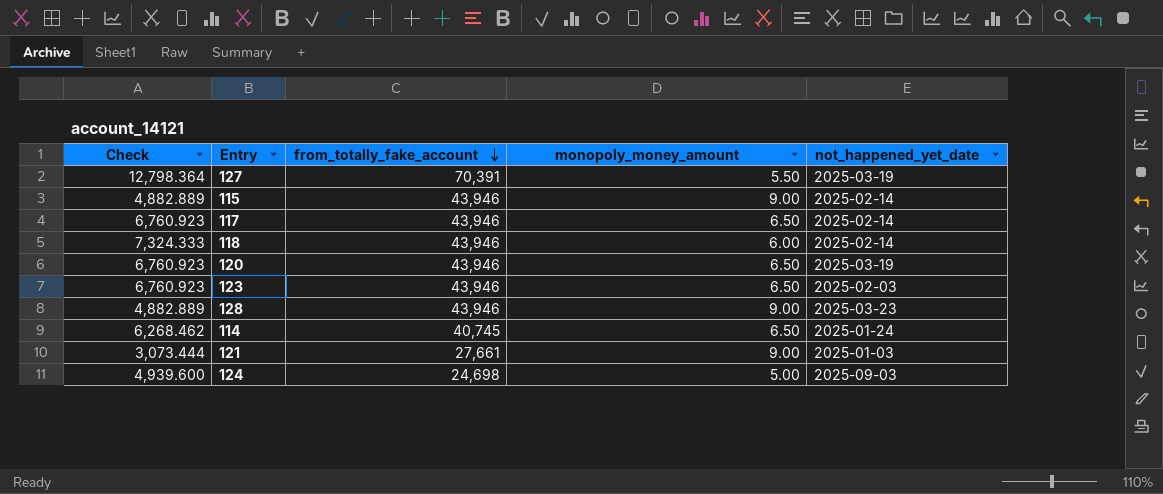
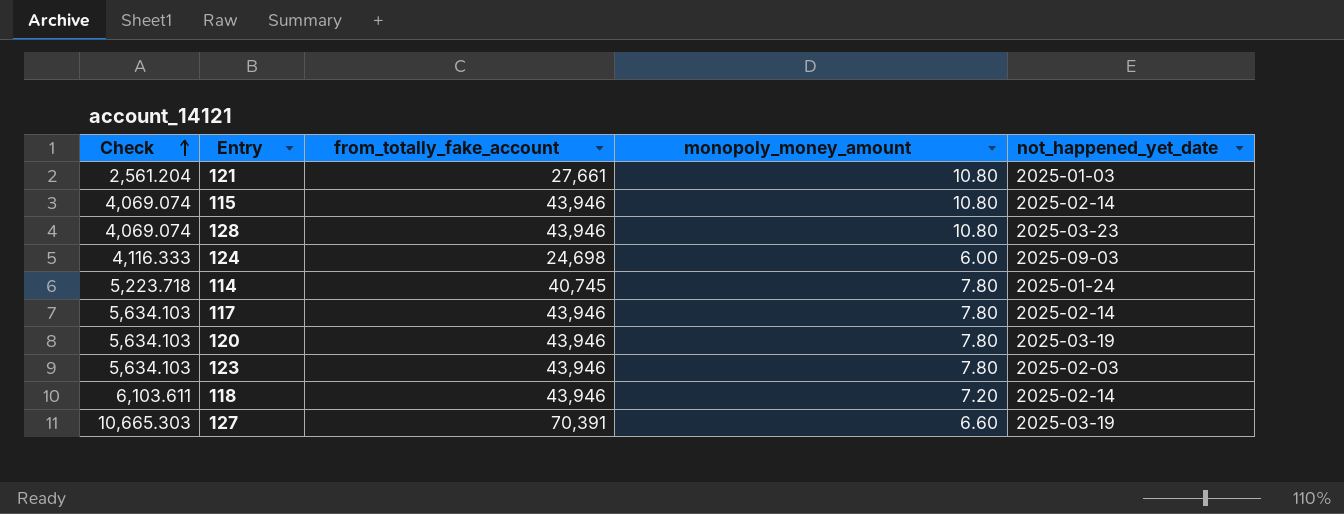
row order: from_totally_fake_account descending -> Check ascending
121 | Check: 3,073.444 -> 2,561.204
121 | monopoly_money_amount: 9.00 -> 10.80
115 | Check: 4,882.889 -> 4,069.074
115 | monopoly_money_amount: 9.00 -> 10.80
128 | Check: 4,882.889 -> 4,069.074
128 | monopoly_money_amount: 9.00 -> 10.80
124 | Check: 4,939.600 -> 4,116.333
124 | monopoly_money_amount: 5.00 -> 6.00
114 | Check: 6,268.462 -> 5,223.718
114 | monopoly_money_amount: 6.50 -> 7.80
117 | Check: 6,760.923 -> 5,634.103
117 | monopoly_money_amount: 6.50 -> 7.80
120 | Check: 6,760.923 -> 5,634.103
120 | monopoly_money_amount: 6.50 -> 7.80
123 | Check: 6,760.923 -> 5,634.103
123 | monopoly_money_amount: 6.50 -> 7.80
118 | Check: 7,324.333 -> 6,103.611
118 | monopoly_money_amount: 6.00 -> 7.20
127 | Check: 12,798.364 -> 10,665.303
127 | monopoly_money_amount: 5.50 -> 6.60

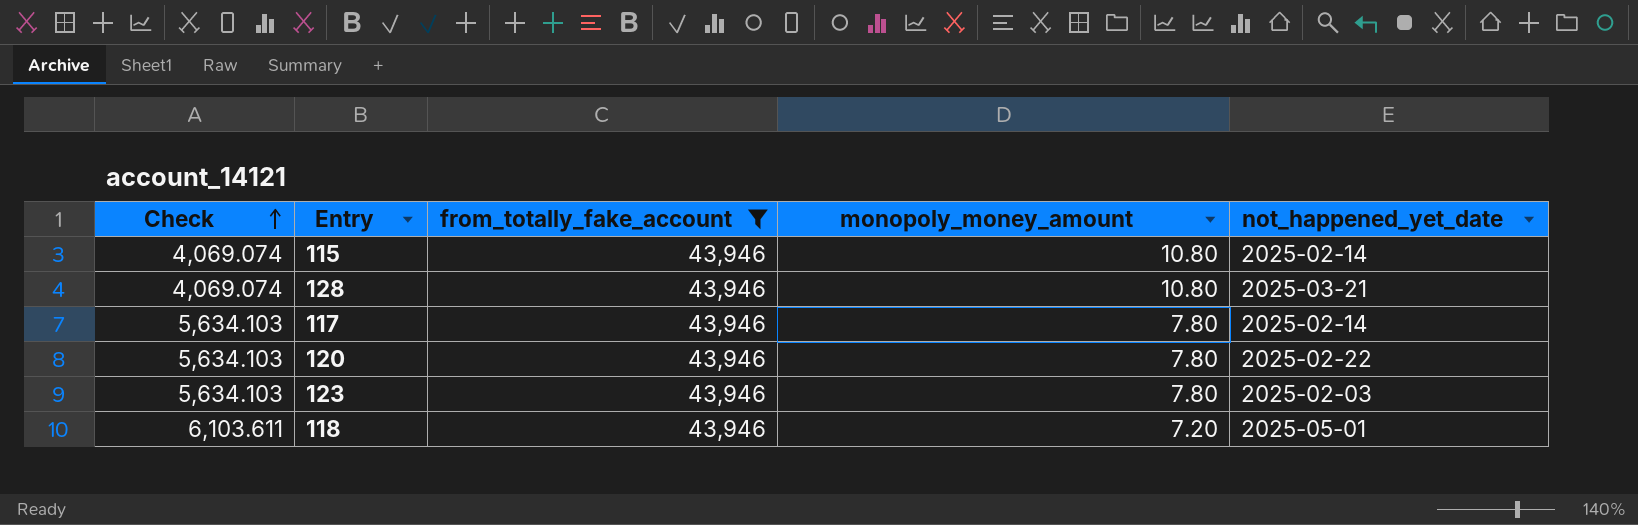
filter: none -> from_totally_fake_account = 43,946
128 | not_happened_yet_date: 2025-03-23 -> 2025-03-21
120 | not_happened_yet_date: 2025-03-19 -> 2025-02-22
118 | not_happened_yet_date: 2025-02-14 -> 2025-05-01

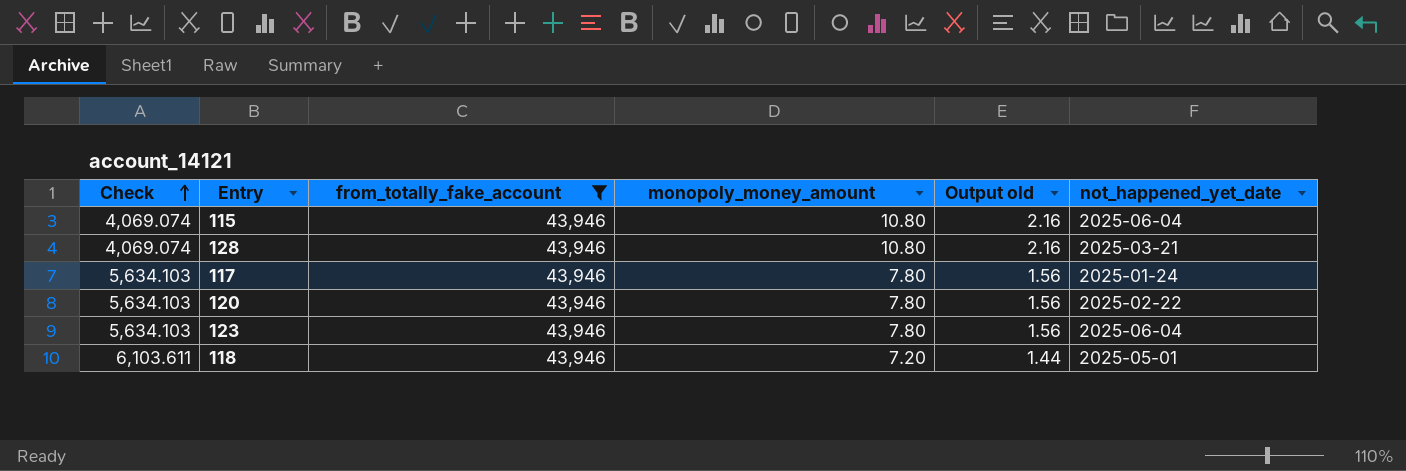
column Output old | formula: none -> [monopoly_money_amount] * 0.2
115 | not_happened_yet_date: 2025-02-14 -> 2025-06-04
117 | not_happened_yet_date: 2025-02-14 -> 2025-01-24
123 | not_happened_yet_date: 2025-02-03 -> 2025-06-04

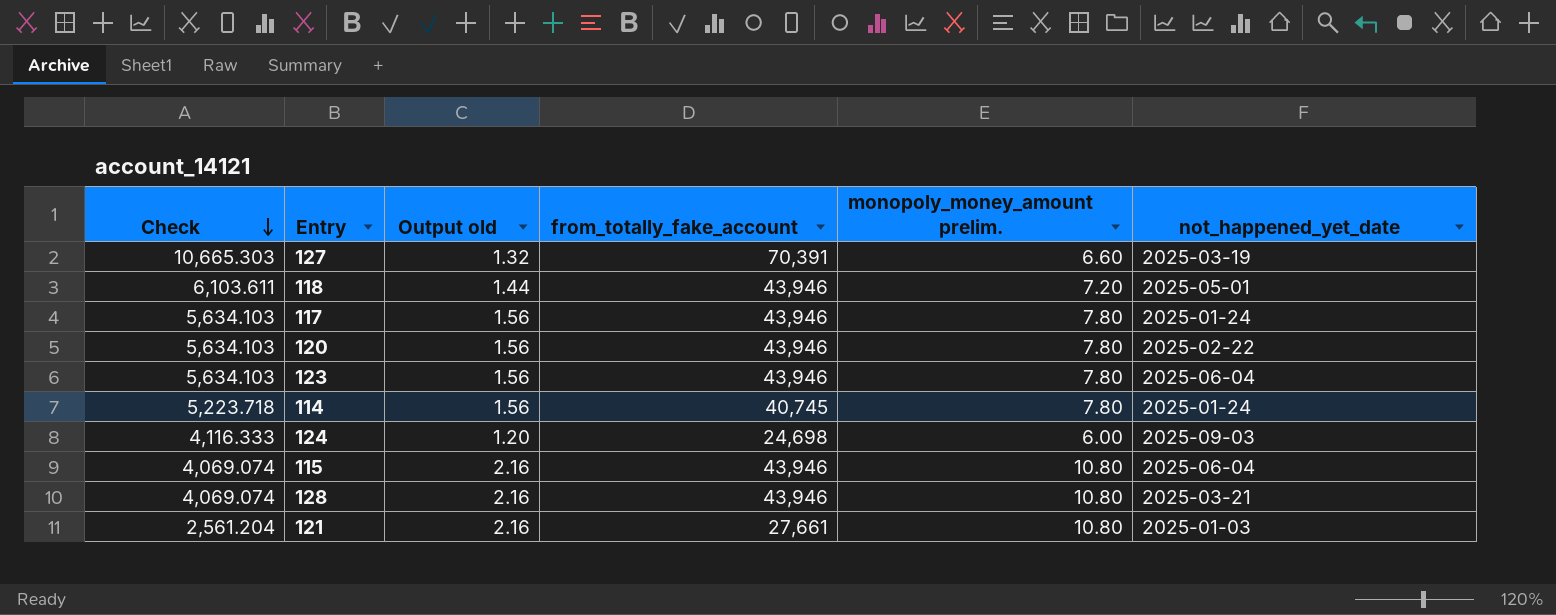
filter: from_totally_fake_account = 43,946 -> none
row order: Check ascending -> Check descending
column Output old | position: 5 -> 3
column name: monopoly_money_amount -> monopoly_money_amount prelim.

